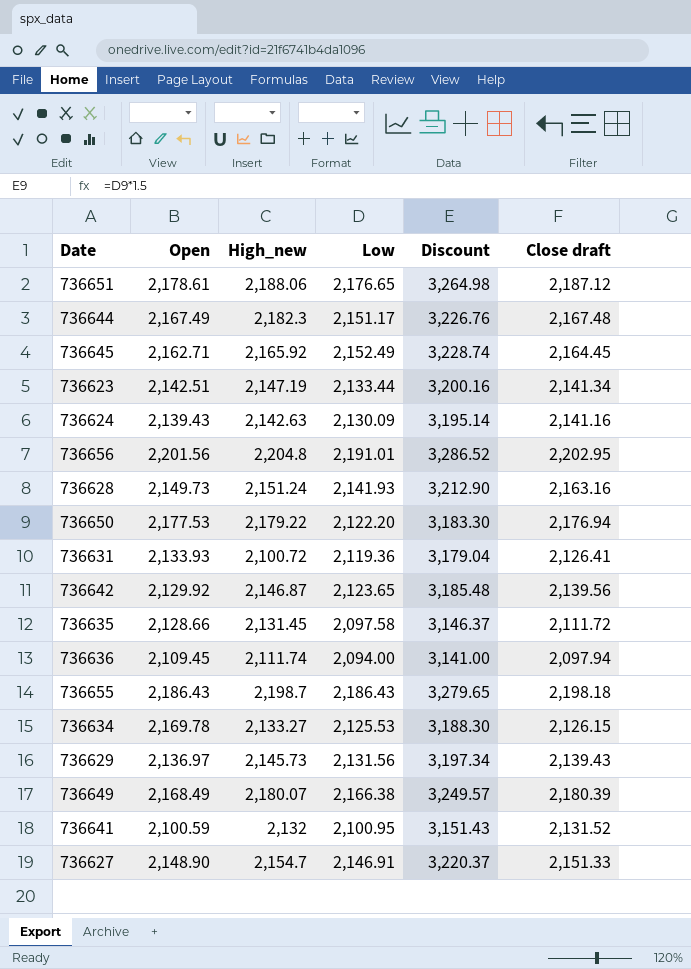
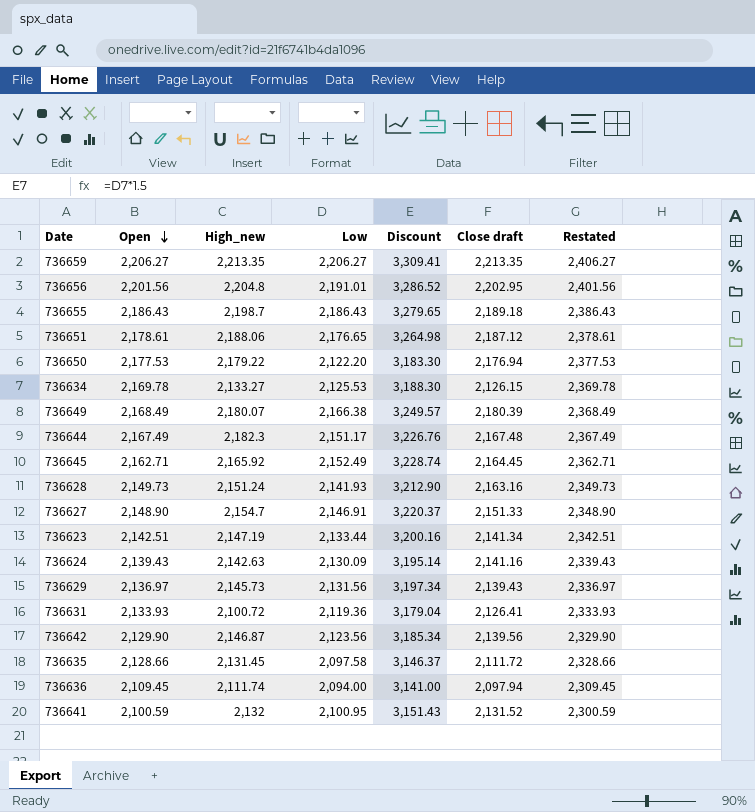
row order: none -> Open descending
column Restated | formula: none -> [Open] + 200
row 736659: none -> 2,206.27 | 2,213.35 | 2,206.27 | 3,309.41 | 2,213.35 | 2,406.27
736655 | Close draft: 2,198.18 -> 2,189.18
736642 | Open: 2,129.92 -> 2,129.90
736642 | Low: 2,123.65 -> 2,123.56
736642 | Discount: 3,185.48 -> 3,185.34

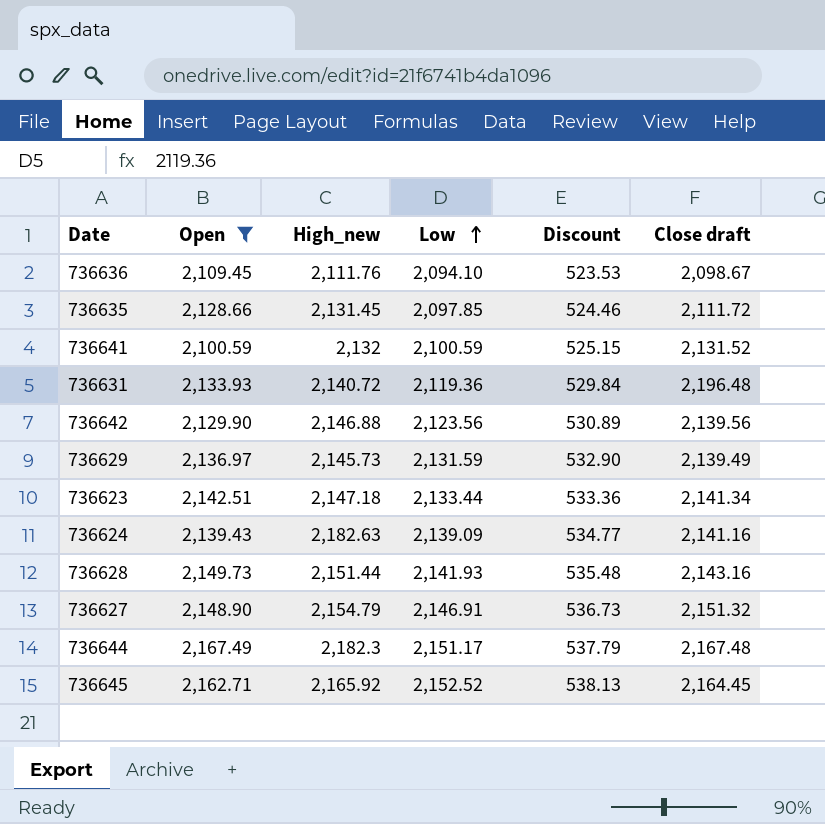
filter: none -> Open <= 2,167.49
row order: Open descending -> Low ascending
column Restated | formula: [Open] + 200 -> none
column Discount | formula: [Low] * 1.5 -> [Low] * 0.25
736636 | High_new: 2,111.74 -> 2,111.76
736636 | Low: 2,094.00 -> 2,094.10
736636 | Close draft: 2,097.94 -> 2,098.67
736635 | Low: 2,097.58 -> 2,097.85
736641 | Low: 2,100.95 -> 2,100.59
736631 | High_new: 2,100.72 -> 2,140.72
736631 | Close draft: 2,126.41 -> 2,196.48
736642 | High_new: 2,146.87 -> 2,146.88
736629 | Low: 2,131.56 -> 2,131.59
736629 | Close draft: 2,139.43 -> 2,139.49
736623 | High_new: 2,147.19 -> 2,147.18
736624 | High_new: 2,142.63 -> 2,182.63
736624 | Low: 2,130.09 -> 2,139.09
736628 | High_new: 2,151.24 -> 2,151.44
736628 | Close draft: 2,163.16 -> 2,143.16
736627 | High_new: 2,154.7 -> 2,154.79
736627 | Close draft: 2,151.33 -> 2,151.32
736645 | Low: 2,152.49 -> 2,152.52

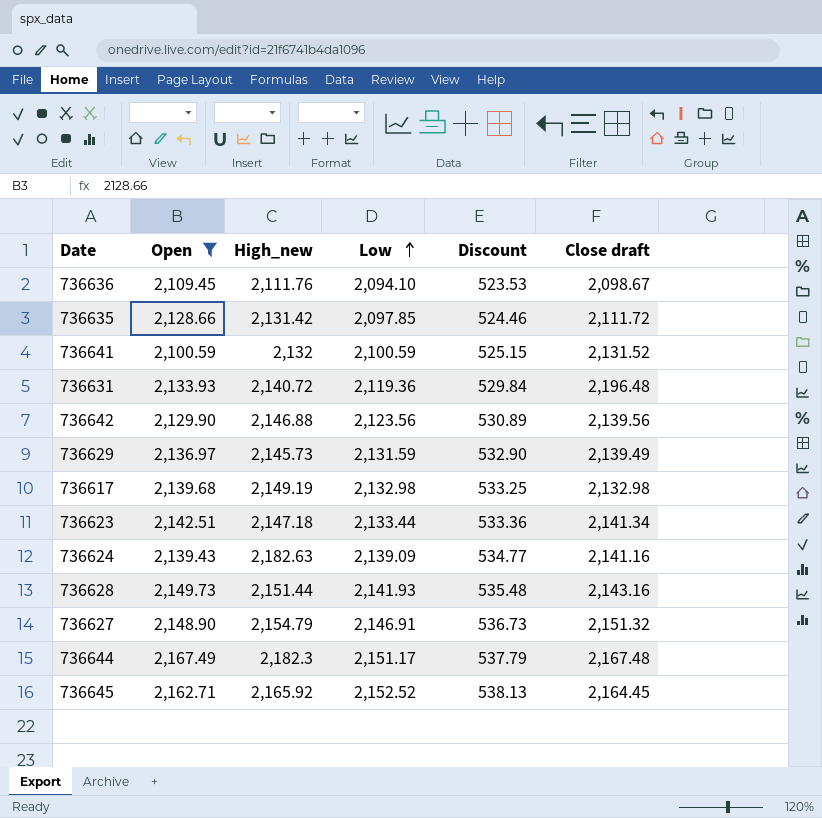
736635 | High_new: 2,131.45 -> 2,131.42
row 736617: none -> 2,139.68 | 2,149.19 | 2,132.98 | 533.25 | 2,132.98

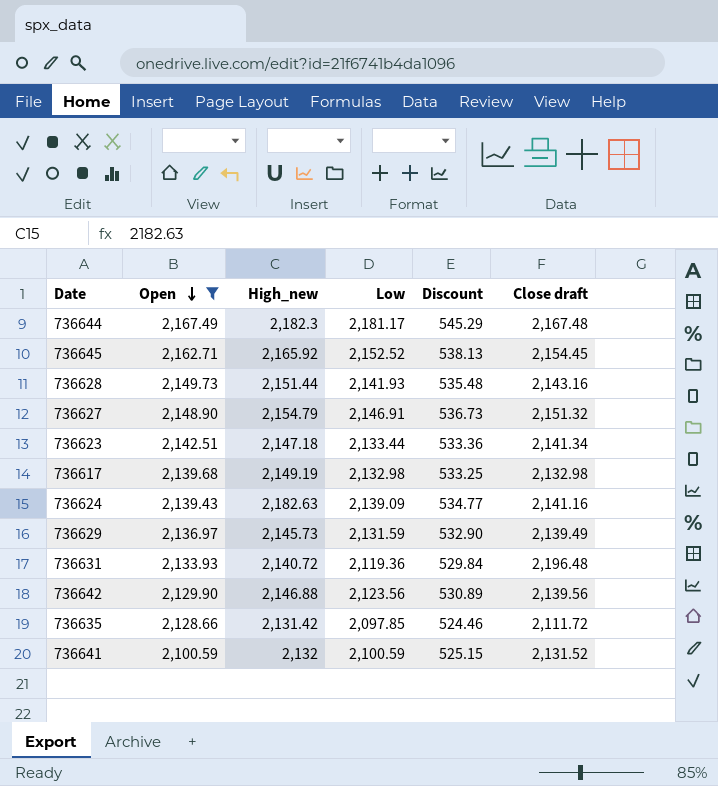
row order: Low ascending -> Open descending
row 736636: 2,109.45 | 2,111.76 | 2,094.10 | 523.53 | 2,098.67 -> none
736644 | Low: 2,151.17 -> 2,181.17
736644 | Discount: 537.79 -> 545.29
736645 | Close draft: 2,164.45 -> 2,154.45

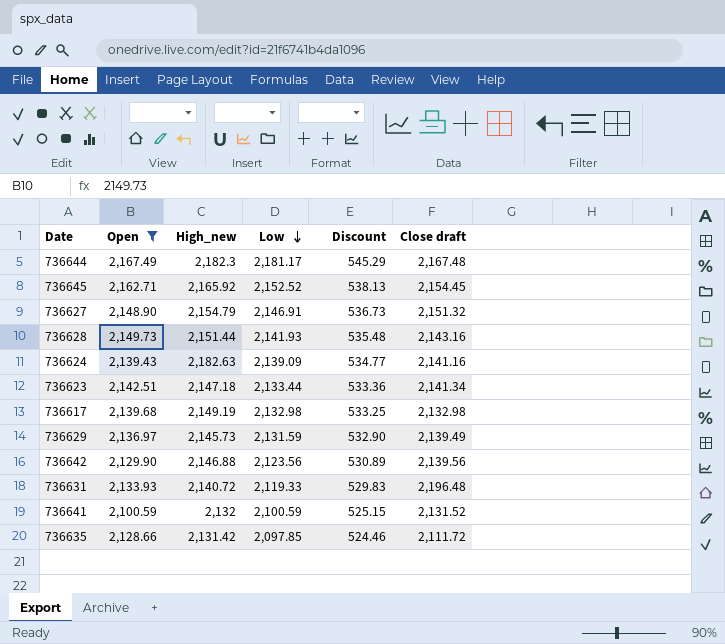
row order: Open descending -> Low descending
736631 | Low: 2,119.36 -> 2,119.33
736631 | Discount: 529.84 -> 529.83

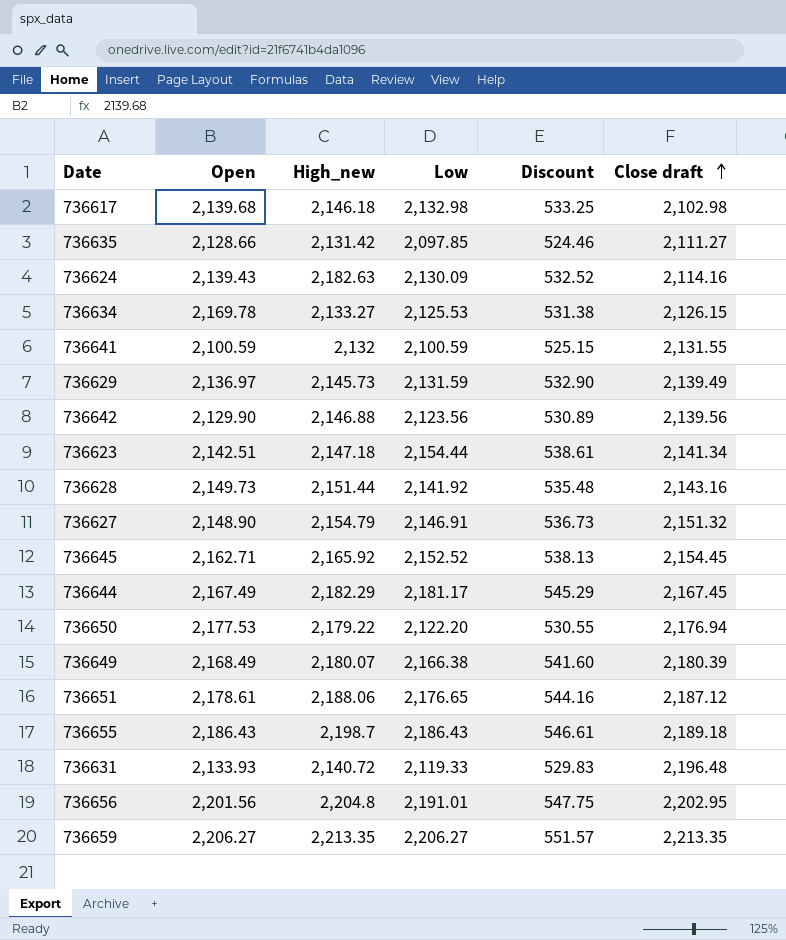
filter: Open <= 2,167.49 -> none
row order: Low descending -> Close draft ascending
736617 | High_new: 2,149.19 -> 2,146.18
736617 | Close draft: 2,132.98 -> 2,102.98
736635 | Close draft: 2,111.72 -> 2,111.27
736624 | Low: 2,139.09 -> 2,130.09
736624 | Discount: 534.77 -> 532.52
736624 | Close draft: 2,141.16 -> 2,114.16
736641 | Close draft: 2,131.52 -> 2,131.55
736623 | Low: 2,133.44 -> 2,154.44
736623 | Discount: 533.36 -> 538.61
736628 | Low: 2,141.93 -> 2,141.92
736644 | High_new: 2,182.3 -> 2,182.29
736644 | Close draft: 2,167.48 -> 2,167.45

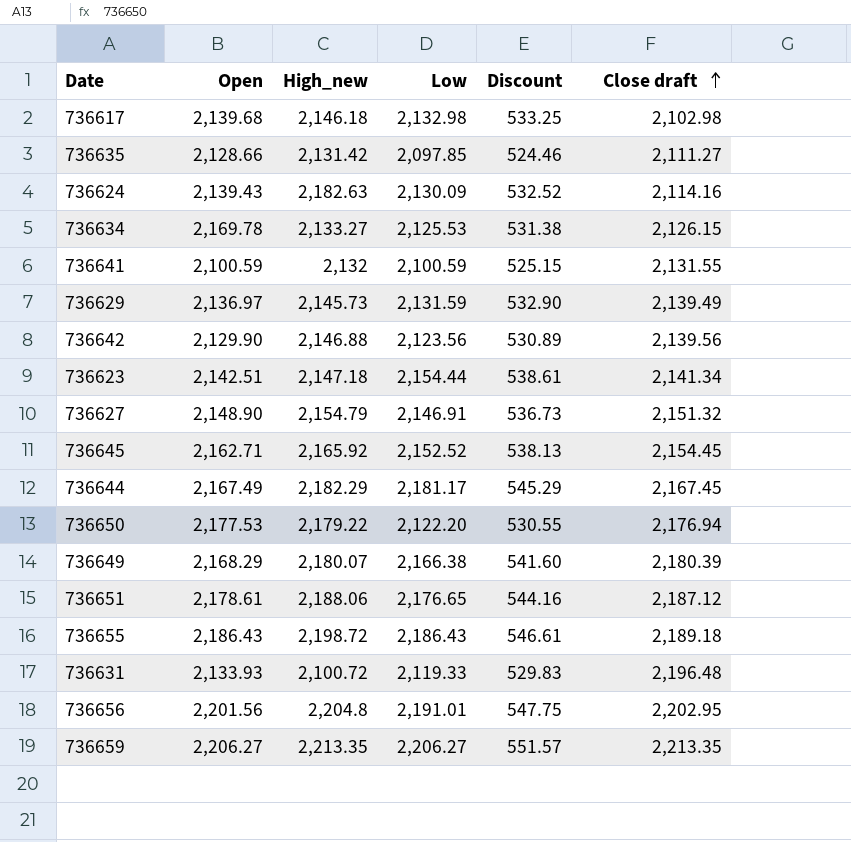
row 736628: 2,149.73 | 2,151.44 | 2,141.92 | 535.48 | 2,143.16 -> none
736649 | Open: 2,168.49 -> 2,168.29
736655 | High_new: 2,198.7 -> 2,198.72
736631 | High_new: 2,140.72 -> 2,100.72

